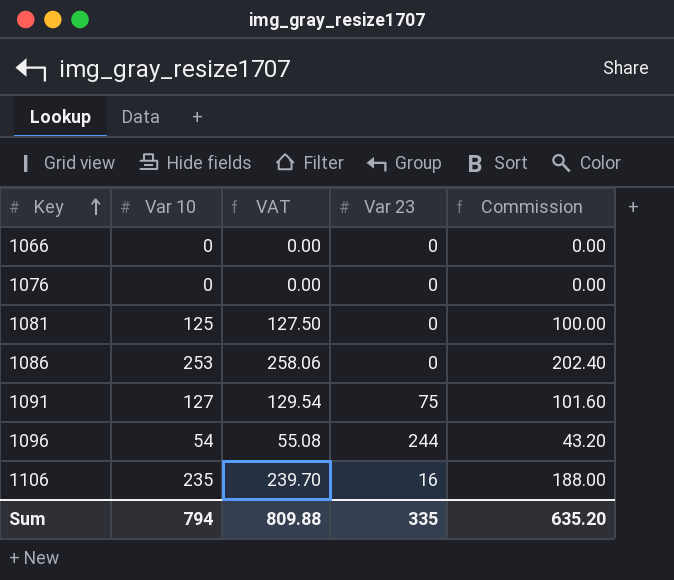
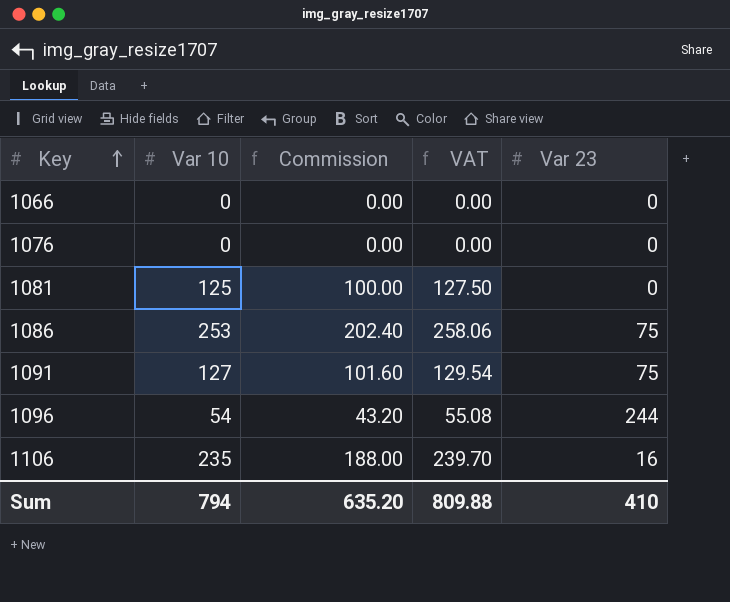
column Commission | position: 5 -> 3
1086 | Var 23: 0 -> 75
Sum | Var 23: 335 -> 410

